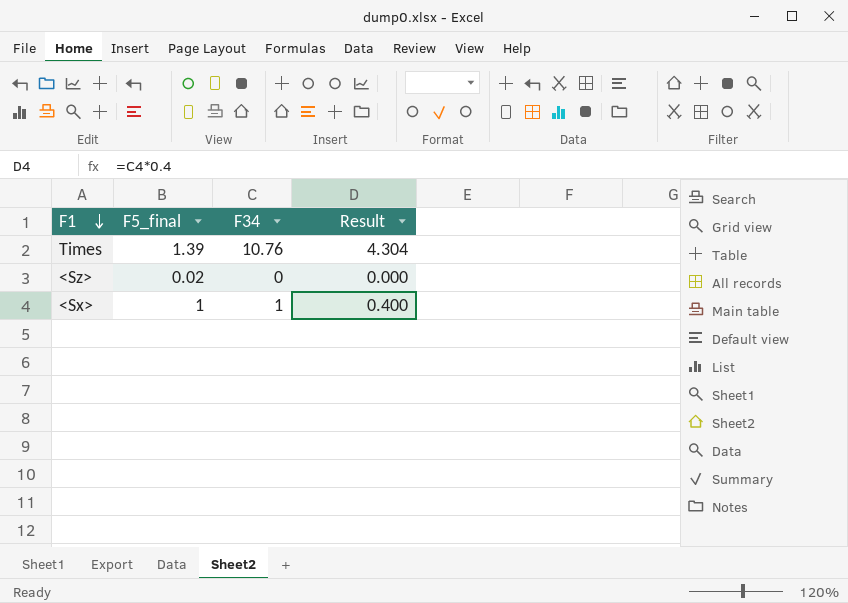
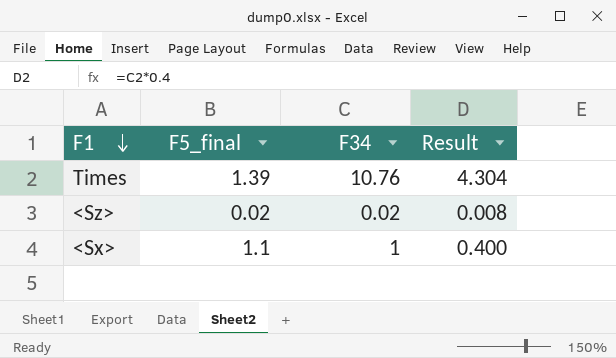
<Sz> | F34: 0 -> 0.02
<Sz> | Result: 0.000 -> 0.008
<Sx> | F5_final: 1 -> 1.1

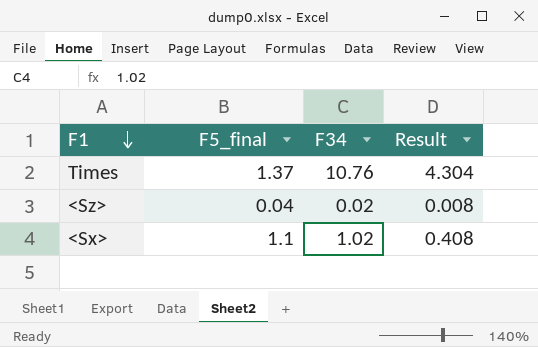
Times | F5_final: 1.39 -> 1.37
<Sz> | F5_final: 0.02 -> 0.04
<Sx> | F34: 1 -> 1.02
<Sx> | Result: 0.400 -> 0.408

